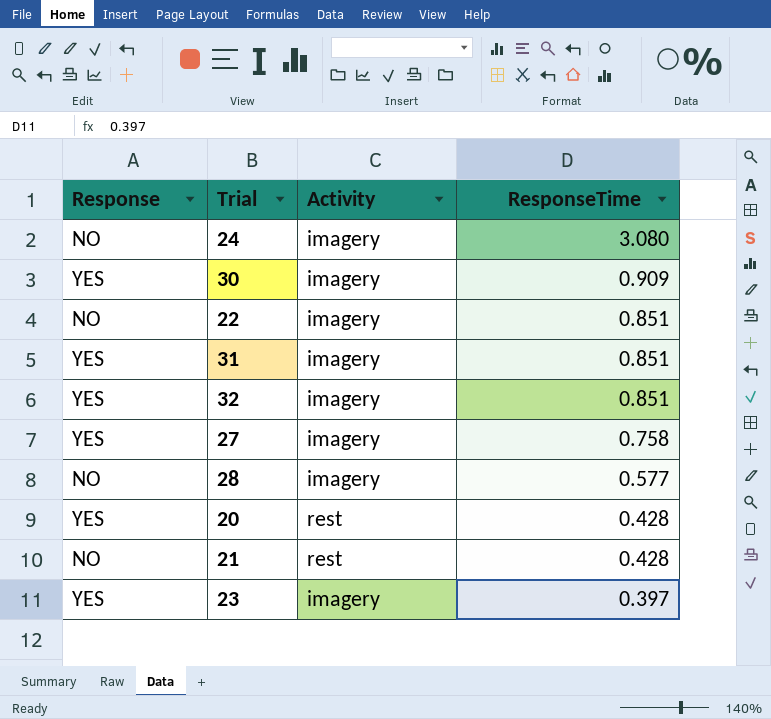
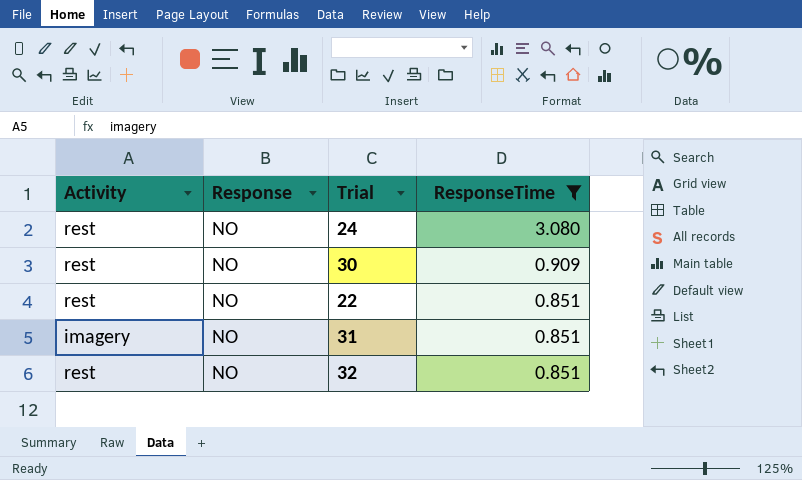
filter: none -> ResponseTime >= 0.851
column Activity | position: 3 -> 1
24 | Activity: imagery -> rest
30 | Activity: imagery -> rest
30 | Response: YES -> NO
22 | Activity: imagery -> rest
31 | Response: YES -> NO
32 | Activity: imagery -> rest
32 | Response: YES -> NO

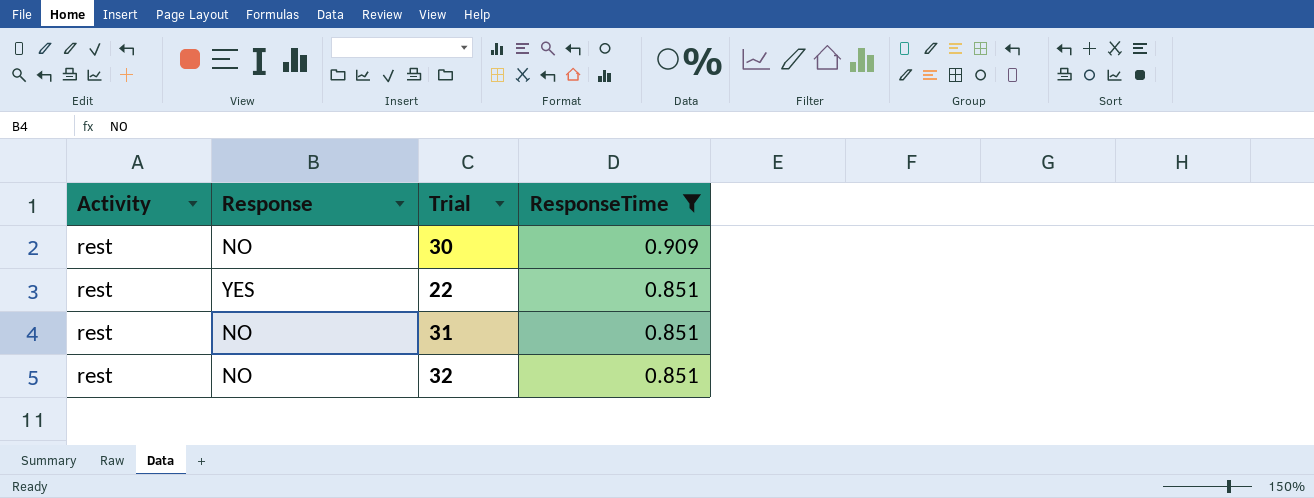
row 24: rest | NO | 3.080 -> none
22 | Response: NO -> YES
31 | Activity: imagery -> rest

